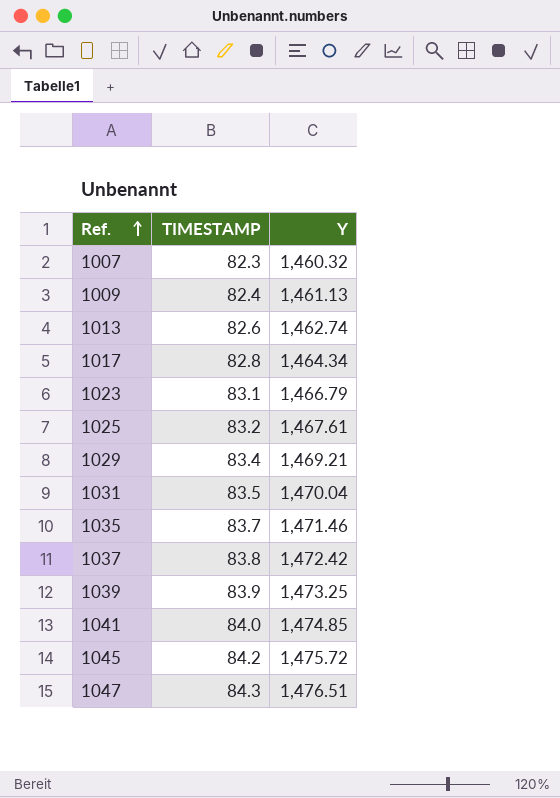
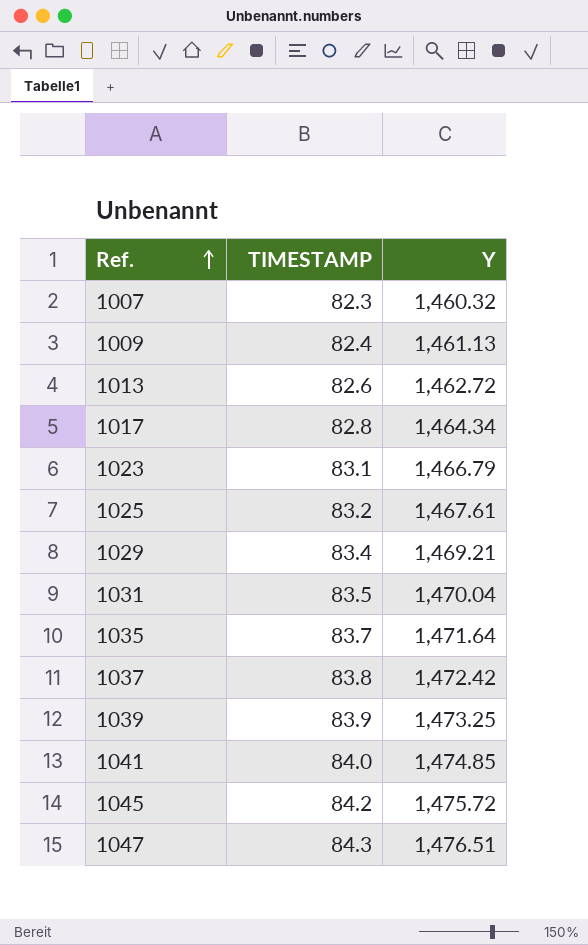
1013 | Y: 1,462.74 -> 1,462.72
1035 | Y: 1,471.46 -> 1,471.64

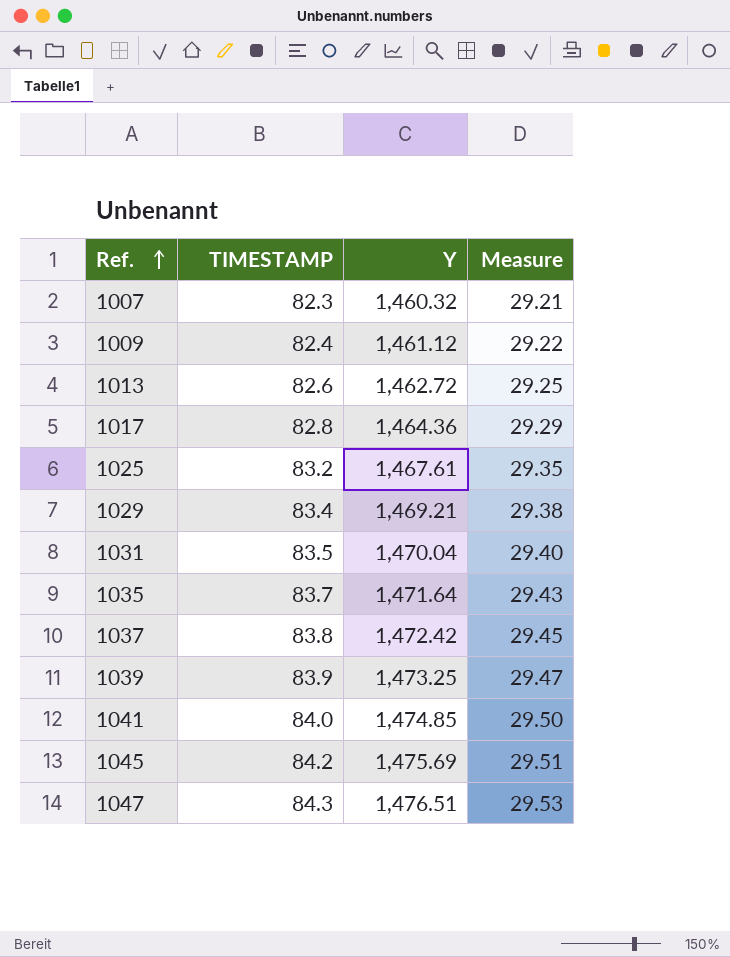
column Measure | formula: none -> [Y] * 0.02
row 1023: 83.1 | 1,466.79 -> none
1009 | Y: 1,461.13 -> 1,461.12
1017 | Y: 1,464.34 -> 1,464.36
1045 | Y: 1,475.72 -> 1,475.69

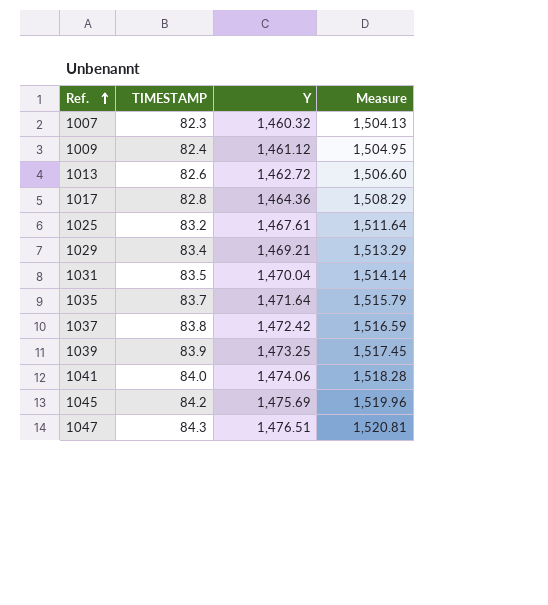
column Measure | formula: [Y] * 0.02 -> [Y] * 1.03
1041 | Y: 1,474.85 -> 1,474.06

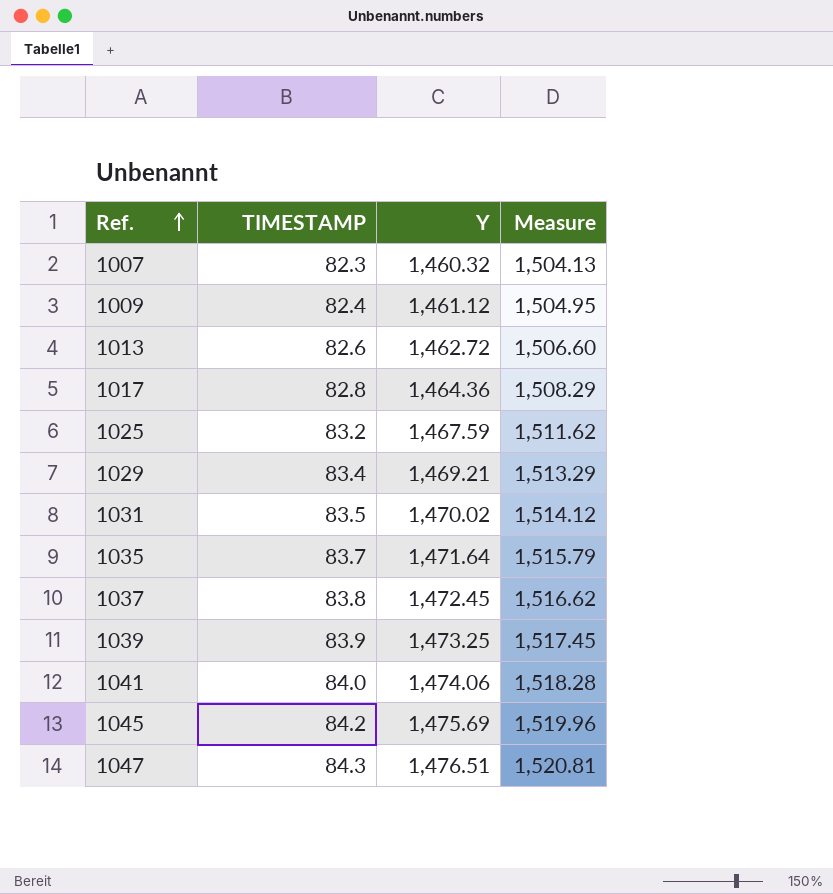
1025 | Y: 1,467.61 -> 1,467.59
1025 | Measure: 1,511.64 -> 1,511.62
1031 | Y: 1,470.04 -> 1,470.02
1031 | Measure: 1,514.14 -> 1,514.12
1037 | Y: 1,472.42 -> 1,472.45
1037 | Measure: 1,516.59 -> 1,516.62

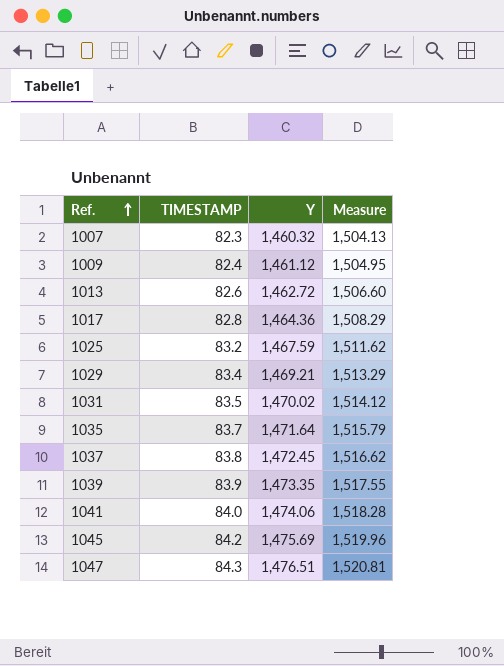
1039 | Y: 1,473.25 -> 1,473.35
1039 | Measure: 1,517.45 -> 1,517.55

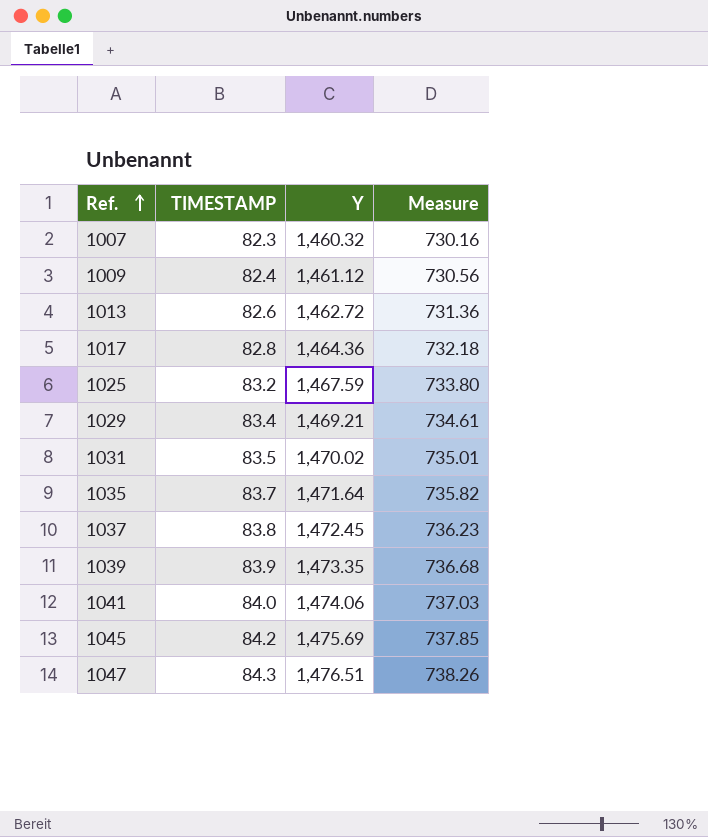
column Measure | formula: [Y] * 1.03 -> [Y] * 0.5

